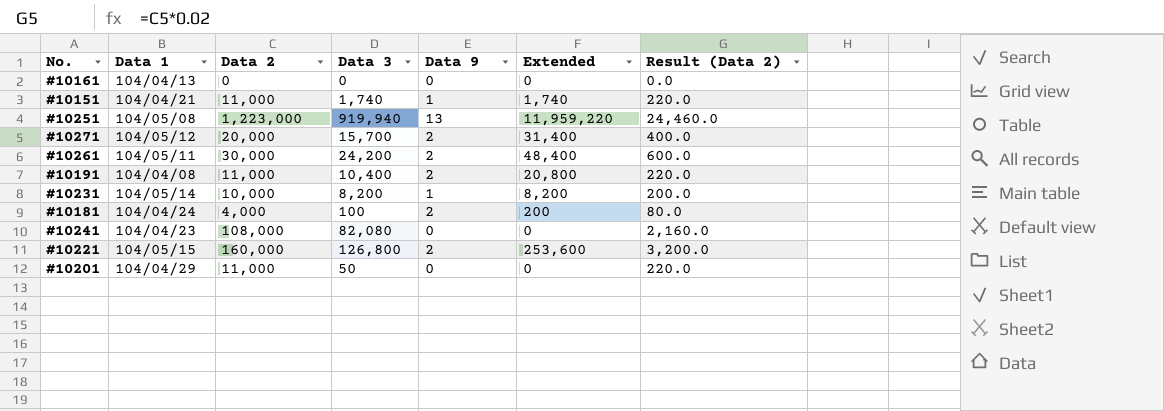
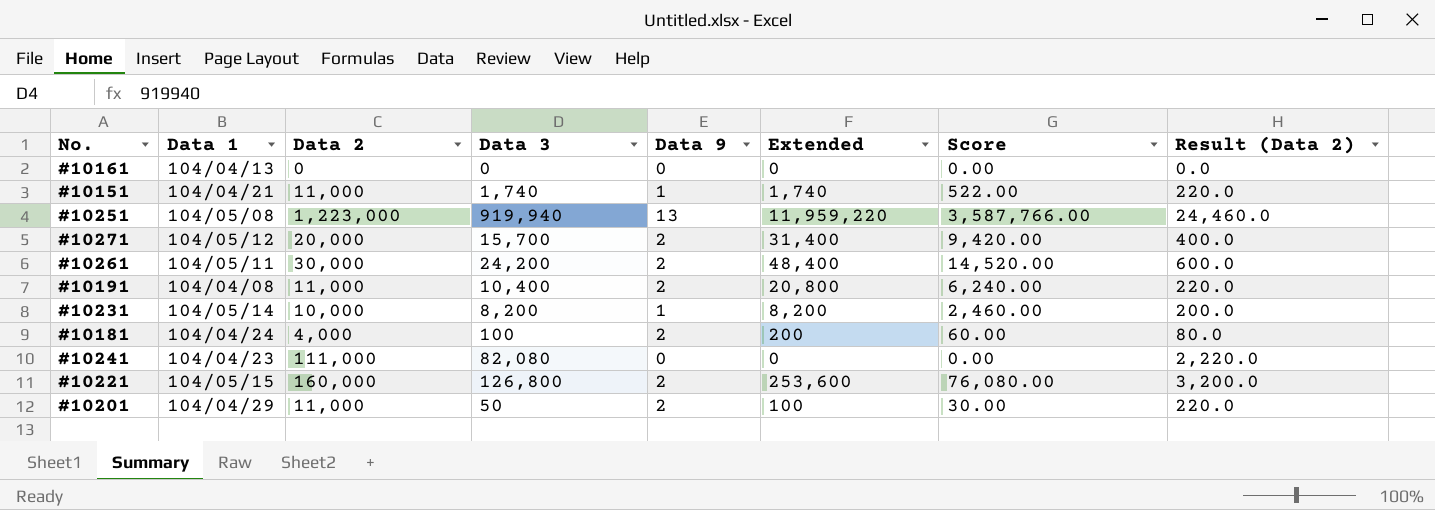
column Score | formula: none -> [Extended] * 0.3
#10241 | Data 2: 108,000 -> 111,000
#10241 | Result (Data 2): 2,160.0 -> 2,220.0
#10201 | Data 9: 0 -> 2
#10201 | Extended: 0 -> 100

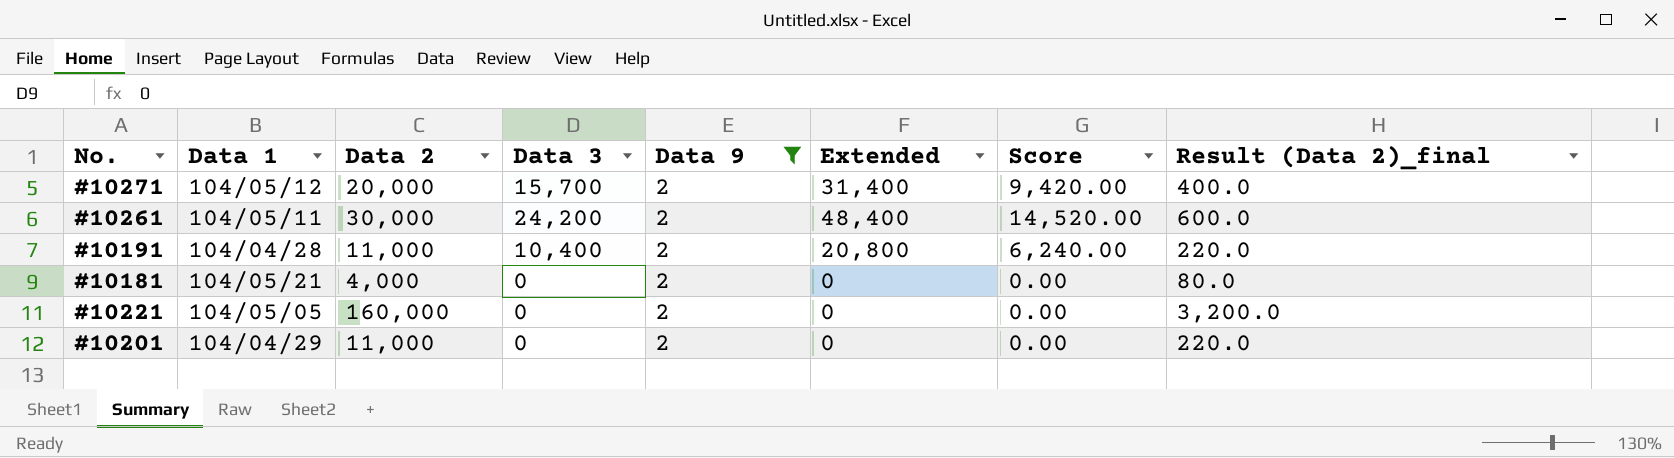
filter: none -> Data 9 = 2
column name: Result (Data 2) -> Result (Data 2)_final
#10191 | Data 1: 104/04/08 -> 104/04/28
#10181 | Data 1: 104/04/24 -> 104/05/21
#10181 | Data 3: 100 -> 0
#10181 | Extended: 200 -> 0
#10181 | Score: 60.00 -> 0.00
#10221 | Data 1: 104/05/15 -> 104/05/05
#10221 | Data 3: 126,800 -> 0
#10221 | Extended: 253,600 -> 0
#10221 | Score: 76,080.00 -> 0.00
#10201 | Data 3: 50 -> 0
#10201 | Extended: 100 -> 0
#10201 | Score: 30.00 -> 0.00

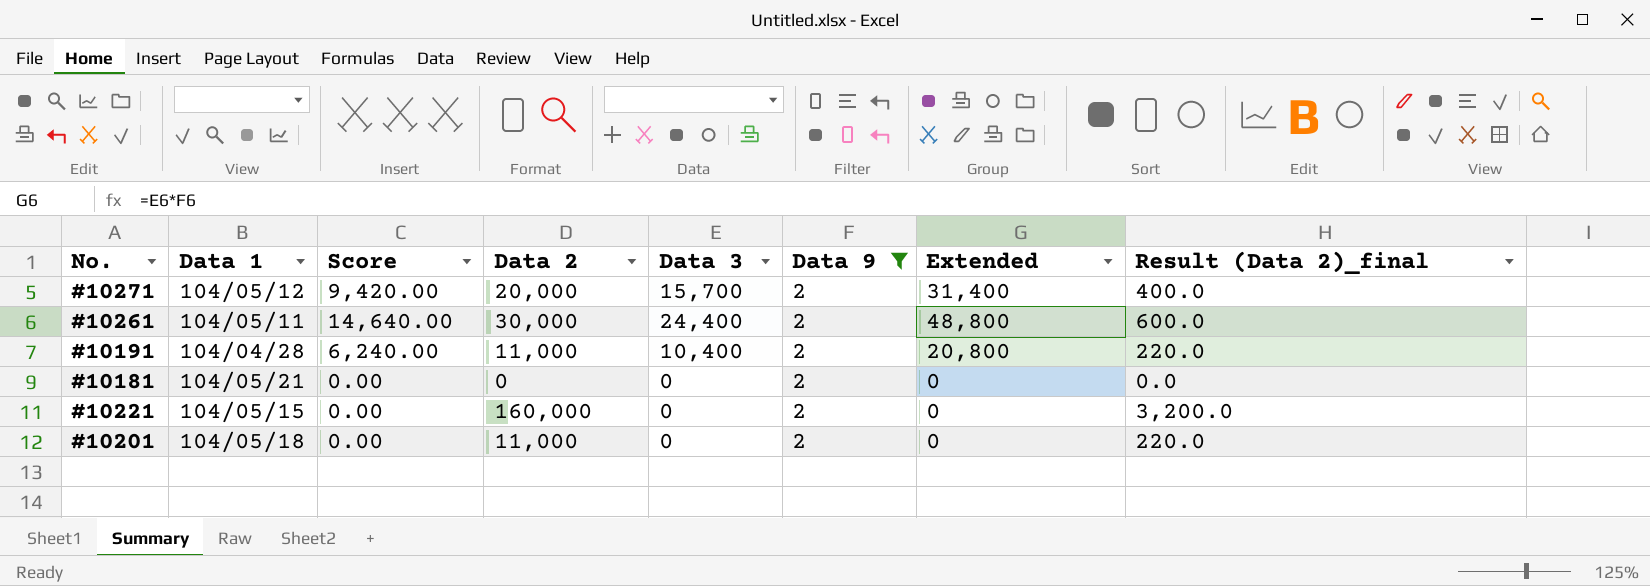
column Score | position: 7 -> 3
#10261 | Score: 14,520.00 -> 14,640.00
#10261 | Data 3: 24,200 -> 24,400
#10261 | Extended: 48,400 -> 48,800
#10181 | Data 2: 4,000 -> 0
#10181 | Result (Data 2)_final: 80.0 -> 0.0
#10221 | Data 1: 104/05/05 -> 104/05/15
#10201 | Data 1: 104/04/29 -> 104/05/18

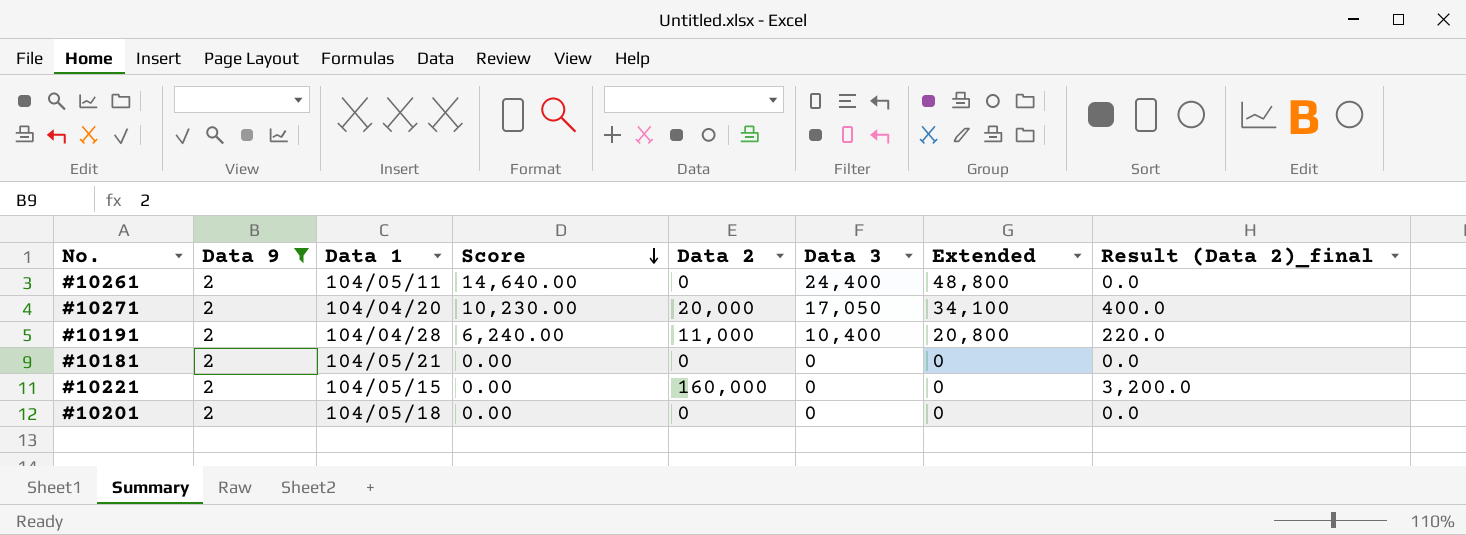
row order: none -> Score descending
column Data 9 | position: 6 -> 2
#10261 | Data 2: 30,000 -> 0
#10261 | Result (Data 2)_final: 600.0 -> 0.0
#10271 | Data 1: 104/05/12 -> 104/04/20
#10271 | Score: 9,420.00 -> 10,230.00
#10271 | Data 3: 15,700 -> 17,050
#10271 | Extended: 31,400 -> 34,100
#10201 | Data 2: 11,000 -> 0
#10201 | Result (Data 2)_final: 220.0 -> 0.0

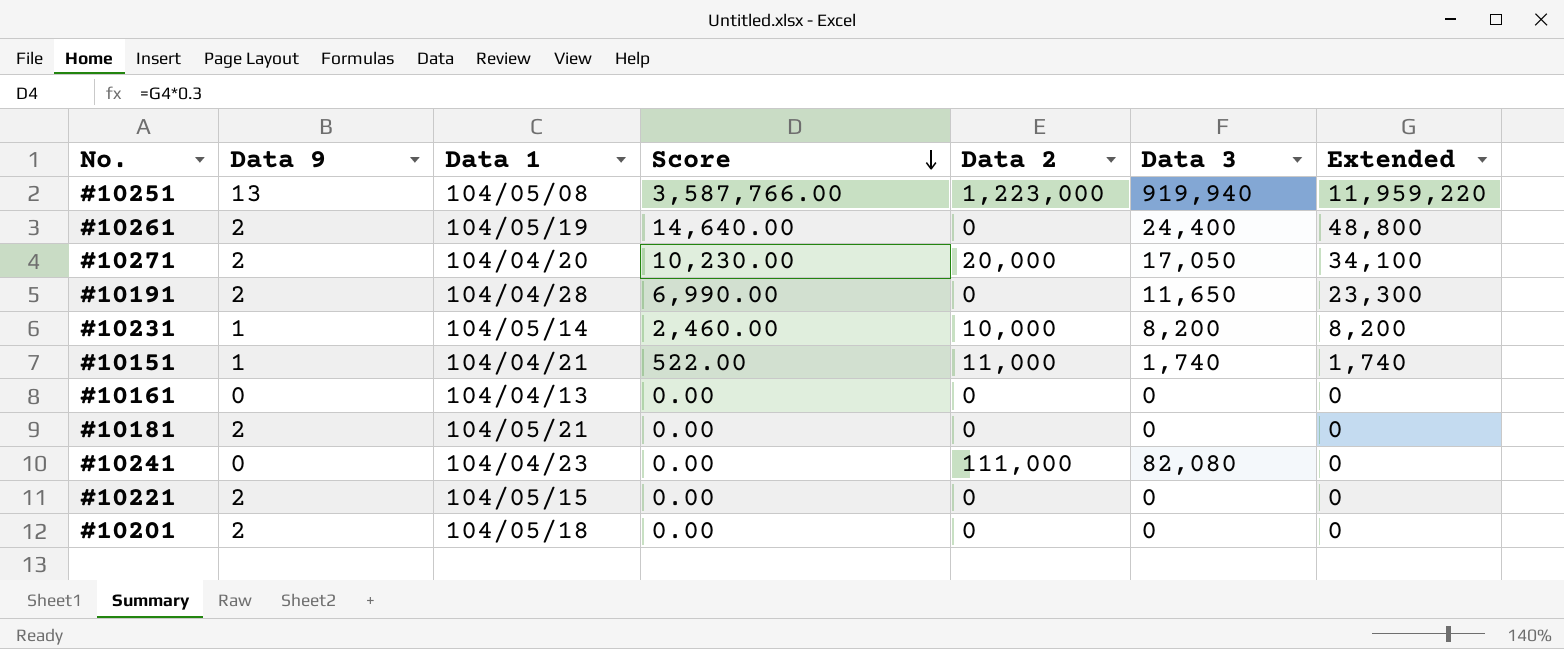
filter: Data 9 = 2 -> none
column Result (Data 2)_final | formula: [Data 2] * 0.02 -> none
#10261 | Data 1: 104/05/11 -> 104/05/19
#10191 | Score: 6,240.00 -> 6,990.00
#10191 | Data 2: 11,000 -> 0
#10191 | Data 3: 10,400 -> 11,650
#10191 | Extended: 20,800 -> 23,300
#10221 | Data 2: 160,000 -> 0

